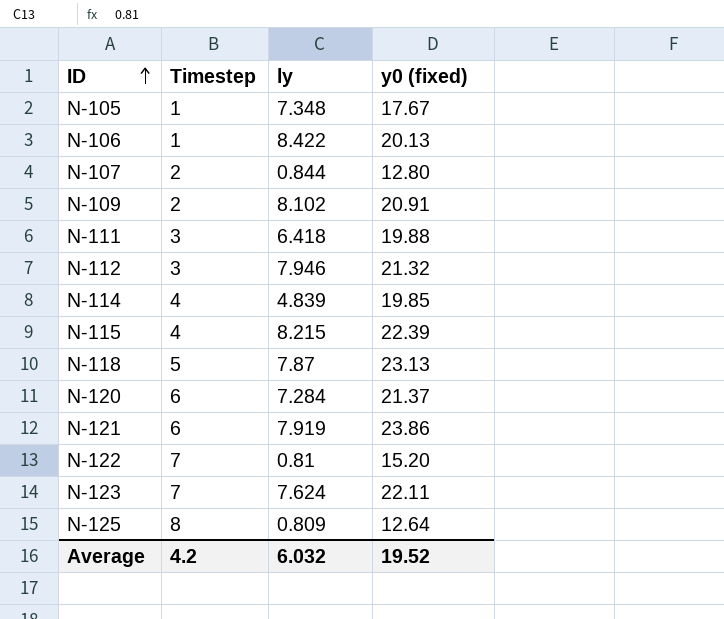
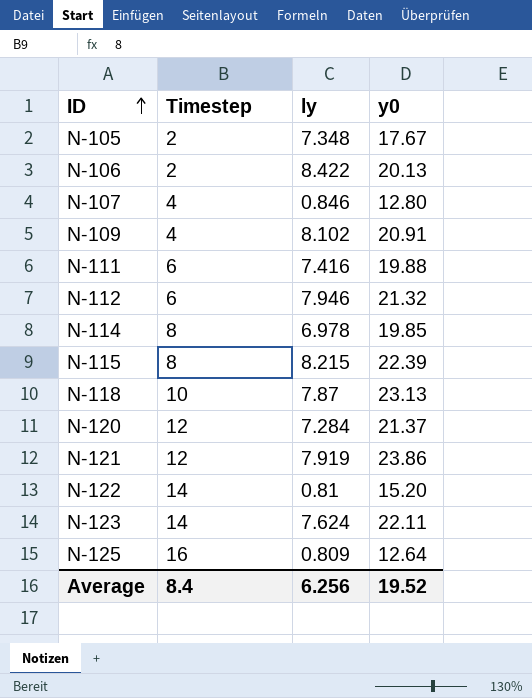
column name: y0 (fixed) -> y0
N-105 | Timestep: 1 -> 2
N-106 | Timestep: 1 -> 2
N-107 | Timestep: 2 -> 4
N-107 | ly: 0.844 -> 0.846
N-109 | Timestep: 2 -> 4
N-111 | Timestep: 3 -> 6
N-111 | ly: 6.418 -> 7.416
N-112 | Timestep: 3 -> 6
N-114 | Timestep: 4 -> 8
N-114 | ly: 4.839 -> 6.978
N-115 | Timestep: 4 -> 8
N-118 | Timestep: 5 -> 10
N-120 | Timestep: 6 -> 12
N-121 | Timestep: 6 -> 12
N-122 | Timestep: 7 -> 14
N-123 | Timestep: 7 -> 14
N-125 | Timestep: 8 -> 16
Average | Timestep: 4.2 -> 8.4
Average | ly: 6.032 -> 6.256

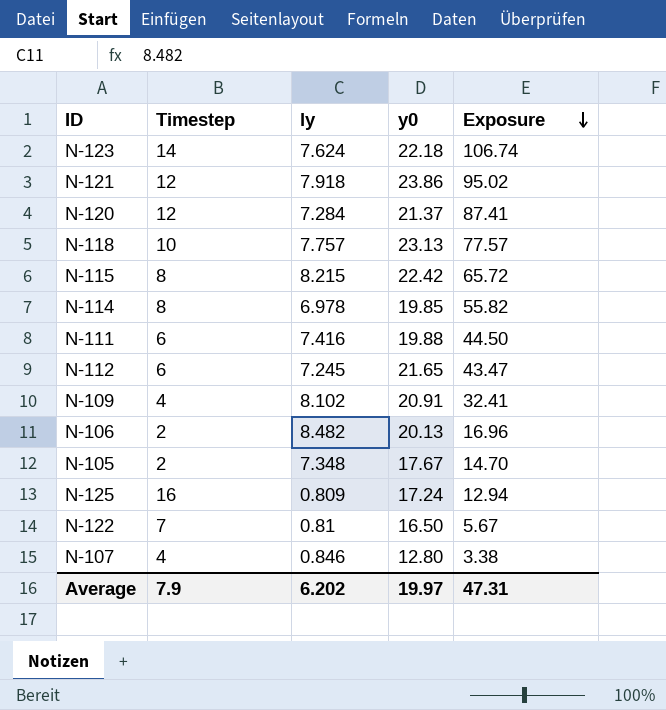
row order: ID ascending -> Exposure descending
column Exposure | formula: none -> [Timestep] * [ly]
N-123 | y0: 22.11 -> 22.18
N-121 | ly: 7.919 -> 7.918
N-118 | ly: 7.87 -> 7.757
N-115 | y0: 22.39 -> 22.42
N-112 | ly: 7.946 -> 7.245
N-112 | y0: 21.32 -> 21.65
N-106 | ly: 8.422 -> 8.482
N-125 | y0: 12.64 -> 17.24
N-122 | Timestep: 14 -> 7
N-122 | y0: 15.20 -> 16.50
Average | Timestep: 8.4 -> 7.9
Average | ly: 6.256 -> 6.202
Average | y0: 19.52 -> 19.97

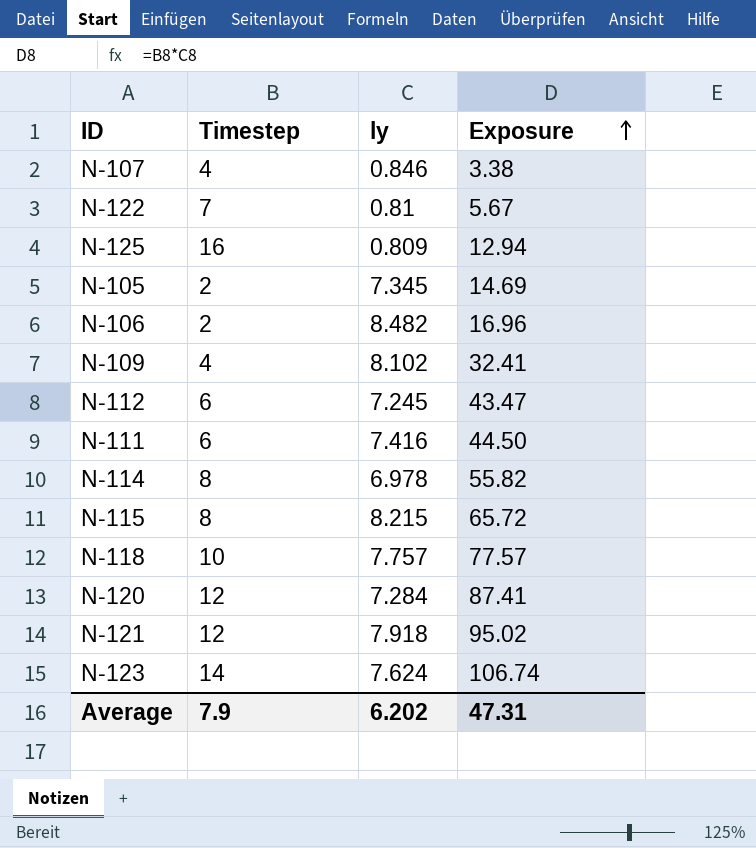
row order: Exposure descending -> Exposure ascending
column y0 | position: 4 -> none
N-105 | ly: 7.348 -> 7.345
N-105 | Exposure: 14.70 -> 14.69

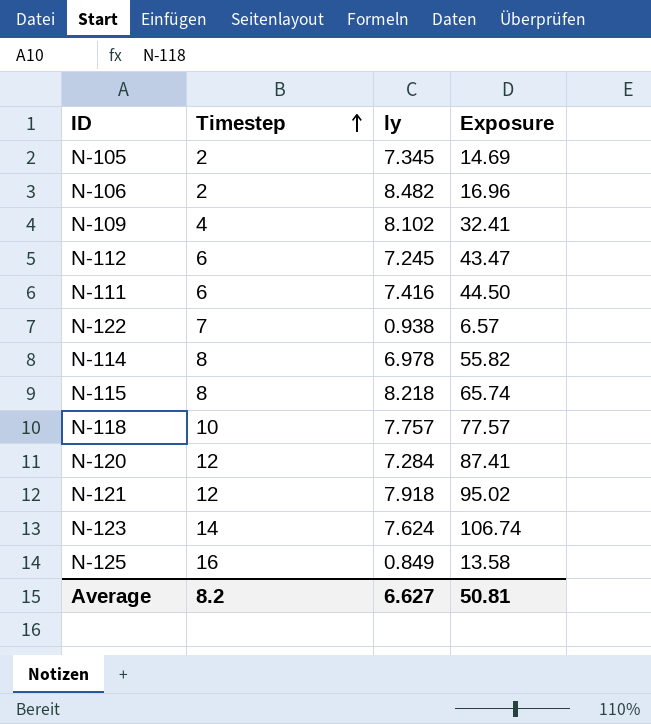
row order: Exposure ascending -> Timestep ascending
row N-107: 4 | 0.846 | 3.38 -> none
N-122 | ly: 0.81 -> 0.938
N-122 | Exposure: 5.67 -> 6.57
N-115 | ly: 8.215 -> 8.218
N-115 | Exposure: 65.72 -> 65.74
N-125 | ly: 0.809 -> 0.849
N-125 | Exposure: 12.94 -> 13.58
Average | Timestep: 7.9 -> 8.2
Average | ly: 6.202 -> 6.627
Average | Exposure: 47.31 -> 50.81

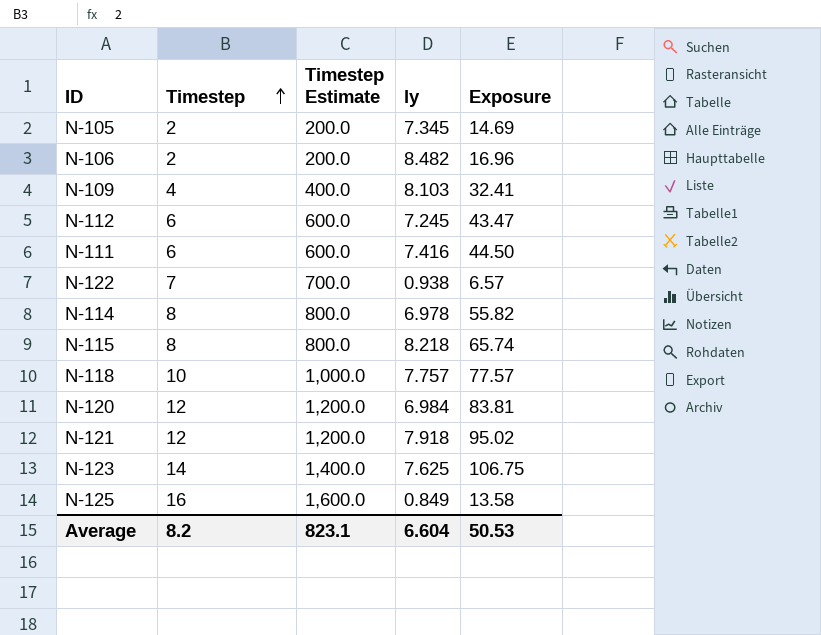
column Timestep Estimate | formula: none -> [Timestep] * 100
N-109 | ly: 8.102 -> 8.103
N-120 | ly: 7.284 -> 6.984
N-120 | Exposure: 87.41 -> 83.81
N-123 | ly: 7.624 -> 7.625
N-123 | Exposure: 106.74 -> 106.75
Average | ly: 6.627 -> 6.604
Average | Exposure: 50.81 -> 50.53

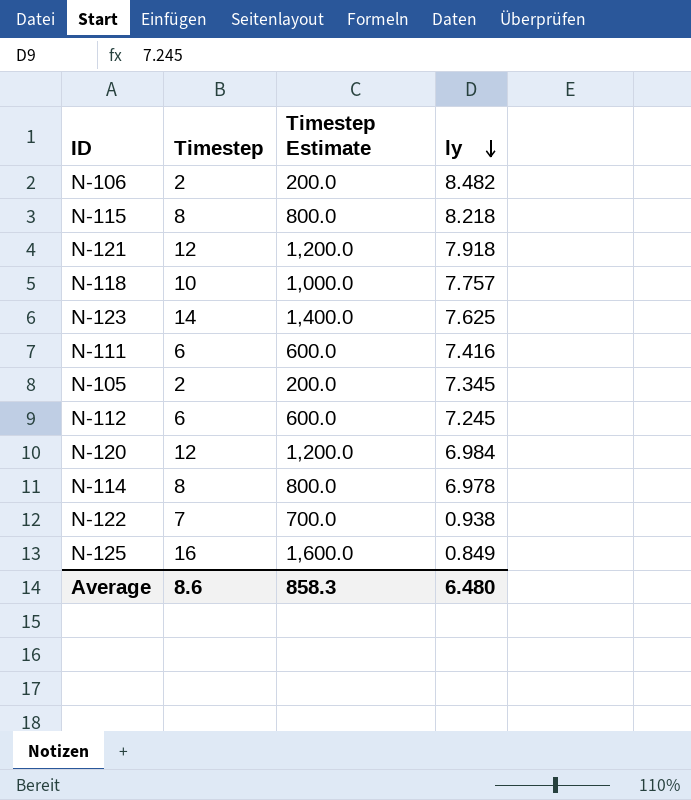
row order: Timestep ascending -> ly descending
column Exposure | formula: [Timestep] * [ly] -> none
row N-109: 4 | 400.0 | 8.103 | 32.41 -> none
Average | Timestep: 8.2 -> 8.6
Average | Timestep Estimate: 823.1 -> 858.3
Average | ly: 6.604 -> 6.480

